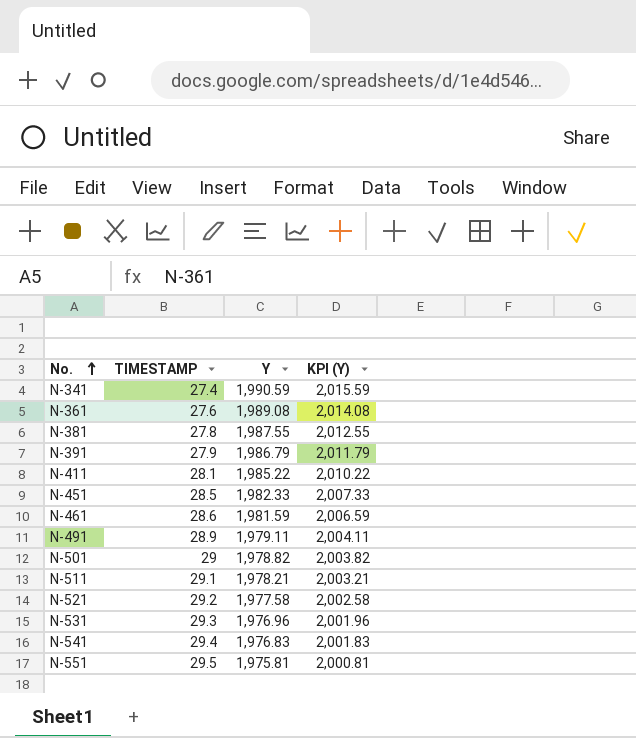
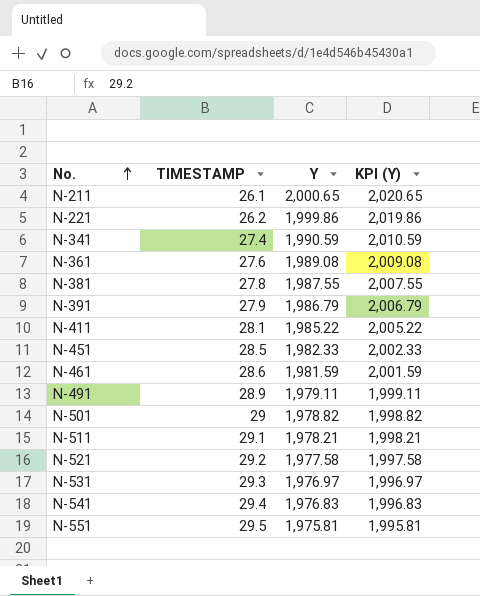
column KPI (Y) | formula: [Y] + 25 -> [Y] + 20
row N-211: none -> 26.1 | 2,000.65 | 2,020.65
row N-221: none -> 26.2 | 1,999.86 | 2,019.86
N-531 | Y: 1,976.96 -> 1,976.97

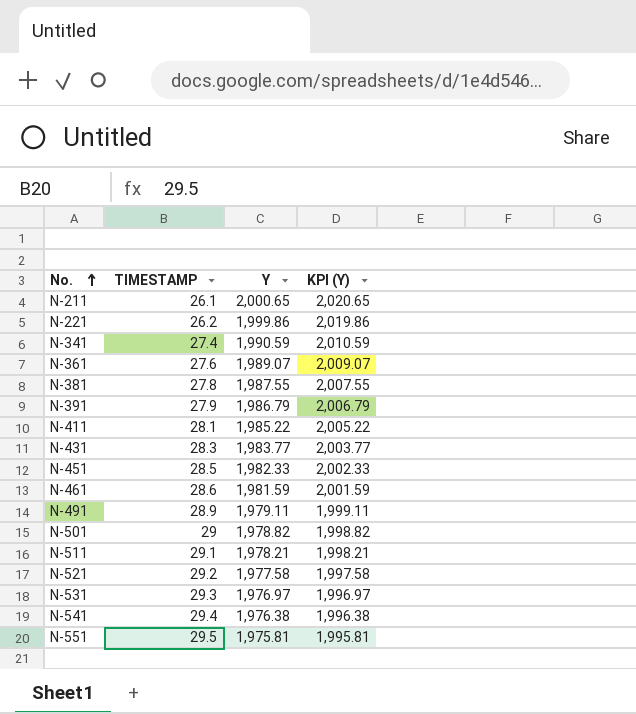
N-361 | Y: 1,989.08 -> 1,989.07
N-361 | KPI (Y): 2,009.08 -> 2,009.07
row N-431: none -> 28.3 | 1,983.77 | 2,003.77
N-541 | Y: 1,976.83 -> 1,976.38
N-541 | KPI (Y): 1,996.83 -> 1,996.38

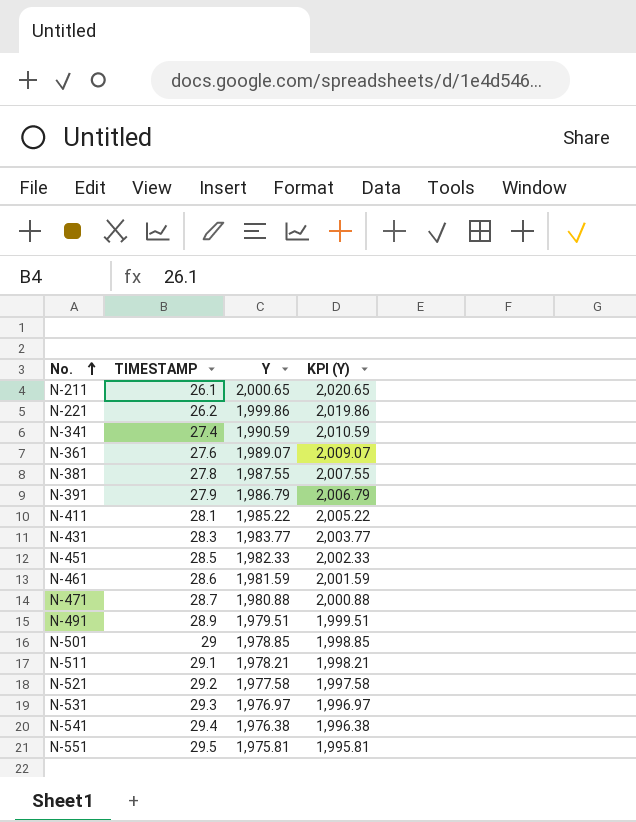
row N-471: none -> 28.7 | 1,980.88 | 2,000.88
N-491 | Y: 1,979.11 -> 1,979.51
N-491 | KPI (Y): 1,999.11 -> 1,999.51
N-501 | Y: 1,978.82 -> 1,978.85
N-501 | KPI (Y): 1,998.82 -> 1,998.85

